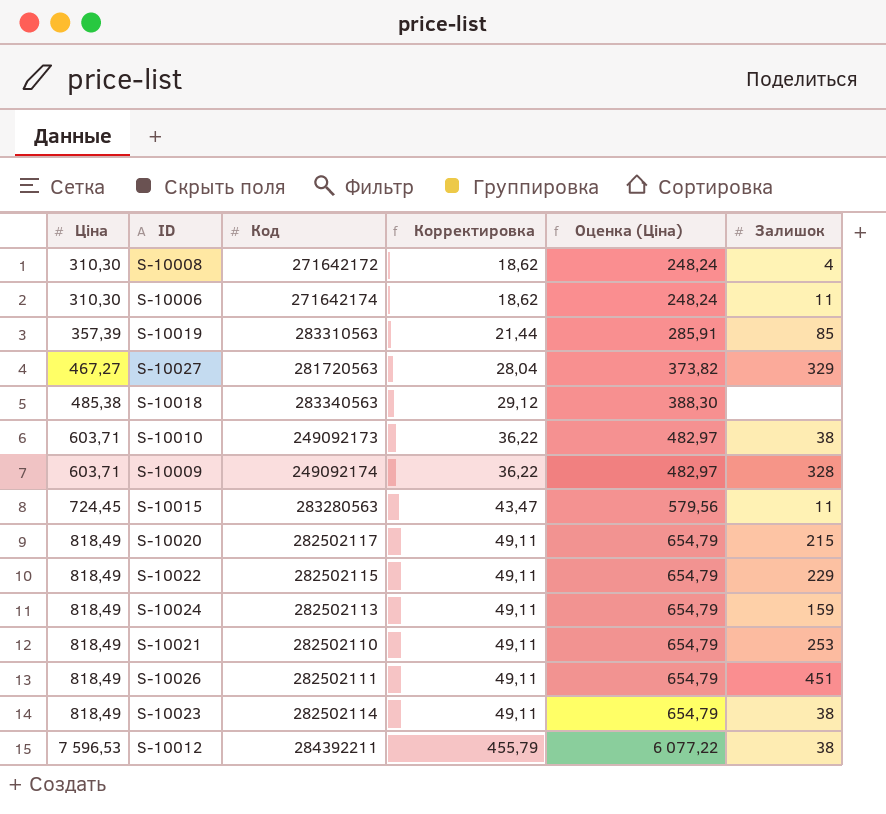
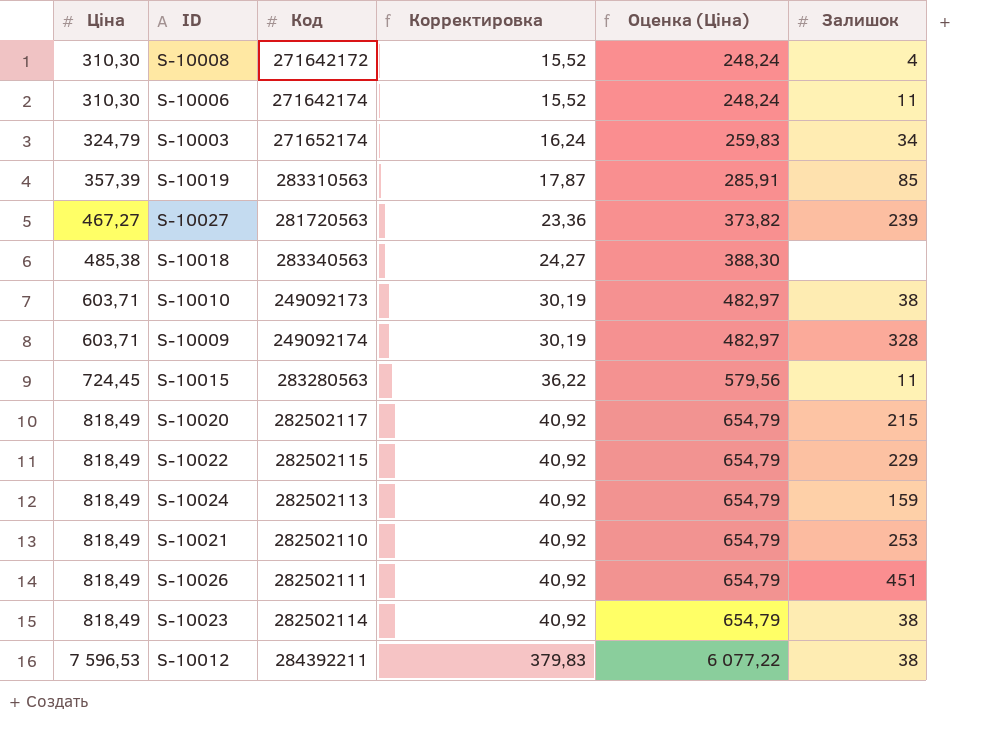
column Корректировка | formula: [Ціна] * 0,06 -> [Ціна] * 0,05
row S-10003: none -> 324,79 | 271652174 | 16,24 | 259,83 | 34
S-10027 | Залишок: 329 -> 239

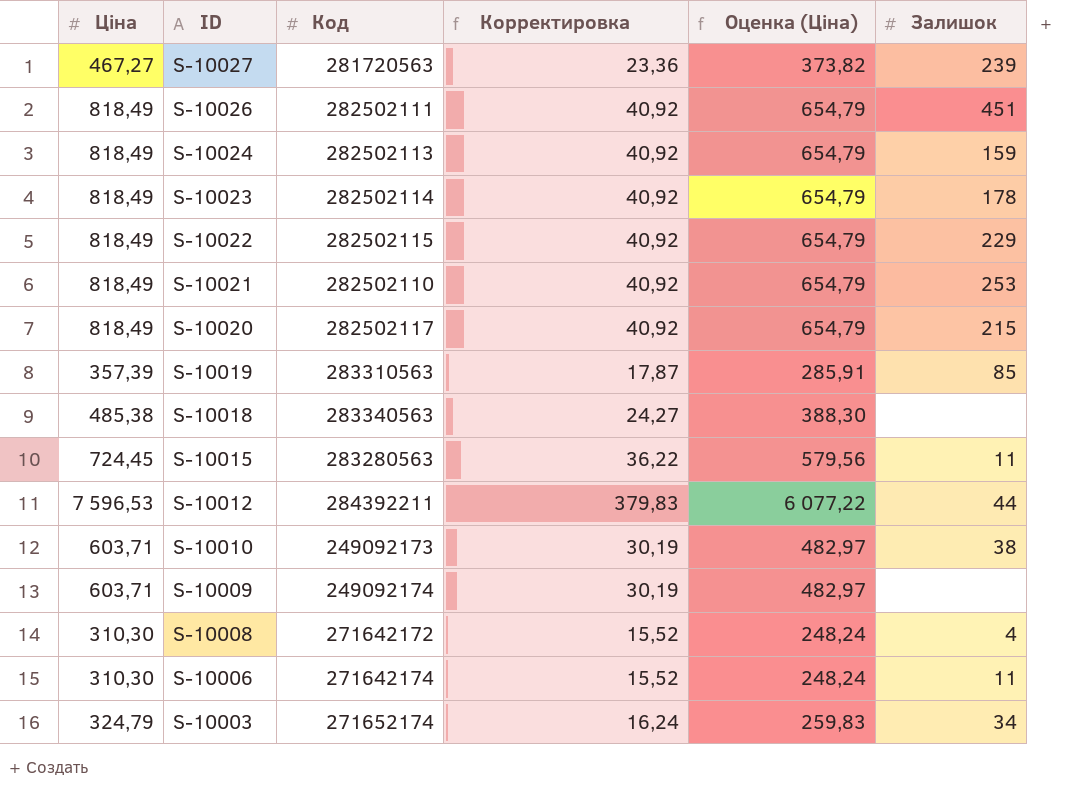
row order: Ціна ascending -> ID descending
S-10023 | Залишок: 38 -> 178
S-10012 | Залишок: 38 -> 44
S-10009 | Залишок: 328 -> none

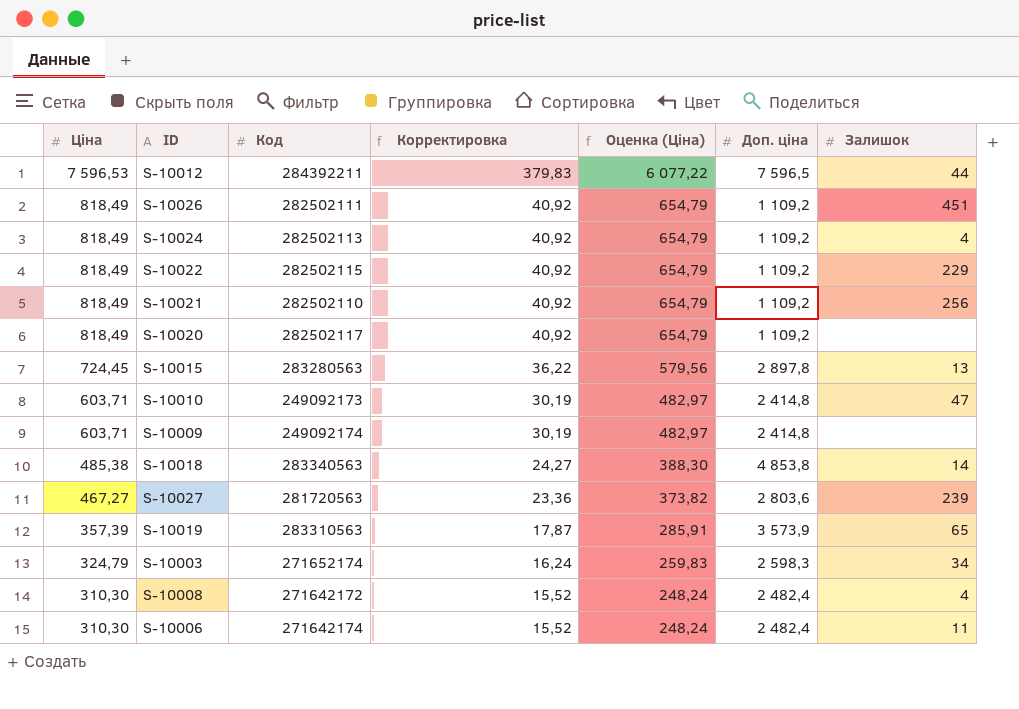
row order: ID descending -> Ціна descending
column Доп. ціна | position: none -> 6
row S-10023: 818,49 | 282502114 | 40,92 | 654,79 | 178 -> none
S-10024 | Залишок: 159 -> 4
S-10021 | Залишок: 253 -> 256
S-10020 | Залишок: 215 -> none
S-10015 | Залишок: 11 -> 13
S-10010 | Залишок: 38 -> 47
S-10018 | Залишок: none -> 14
S-10019 | Залишок: 85 -> 65

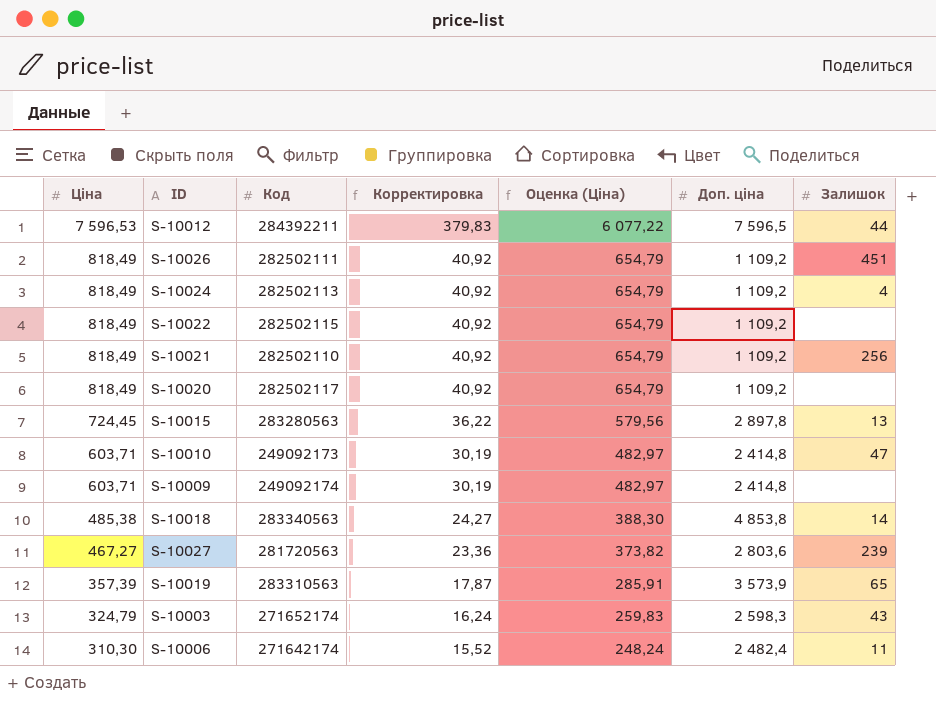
row S-10008: 310,30 | 271642172 | 15,52 | 248,24 | 2 482,4 | 4 -> none
S-10022 | Залишок: 229 -> none
S-10003 | Залишок: 34 -> 43

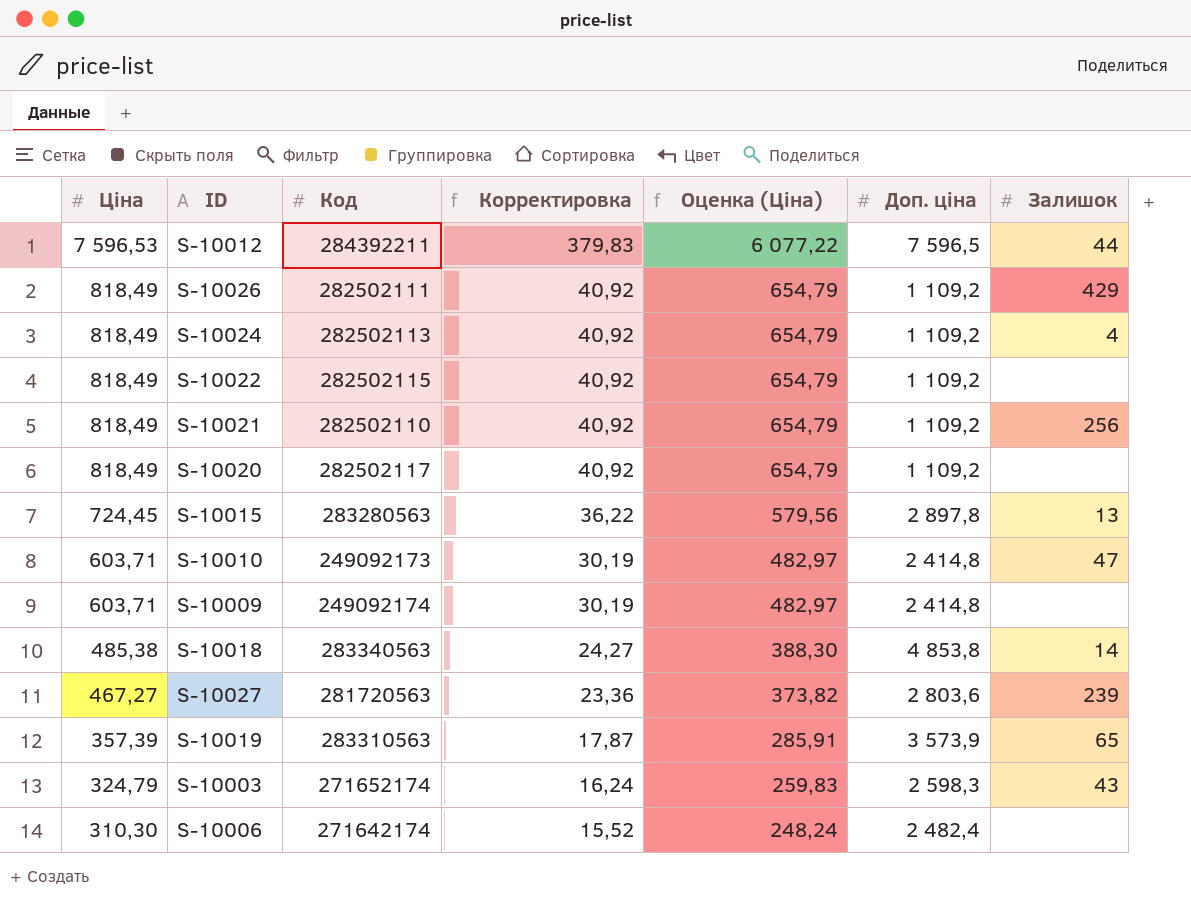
S-10026 | Залишок: 451 -> 429
S-10006 | Залишок: 11 -> none

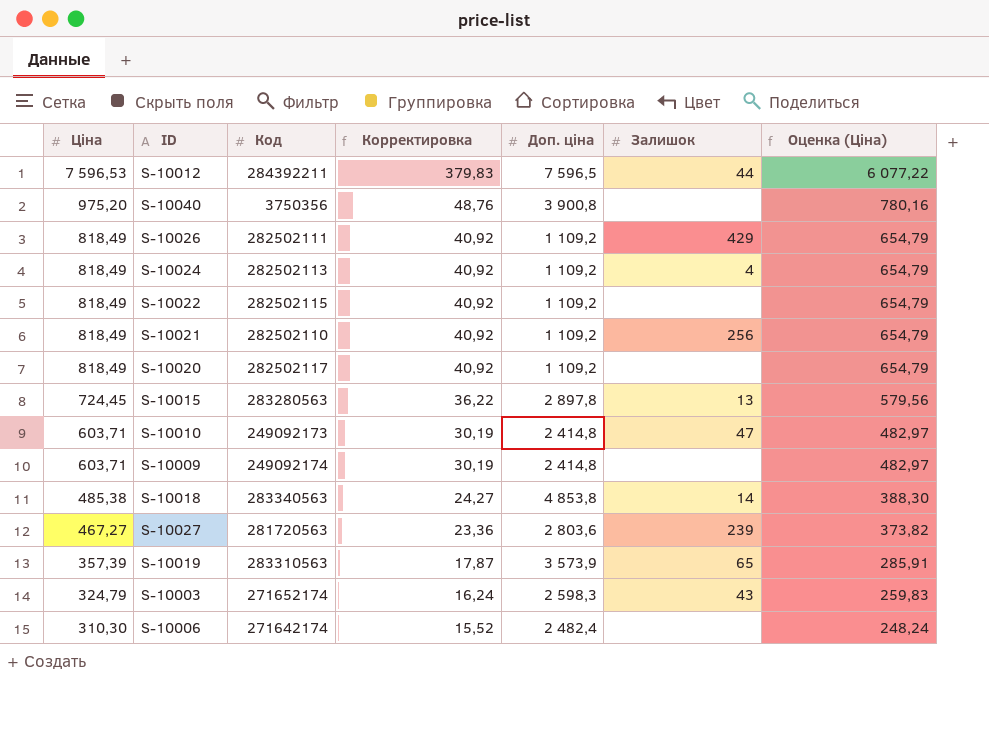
column Оценка (Ціна) | position: 5 -> 7
row S-10040: none -> 975,20 | 3750356 | 48,76 | 3 900,8 | none | 780,16

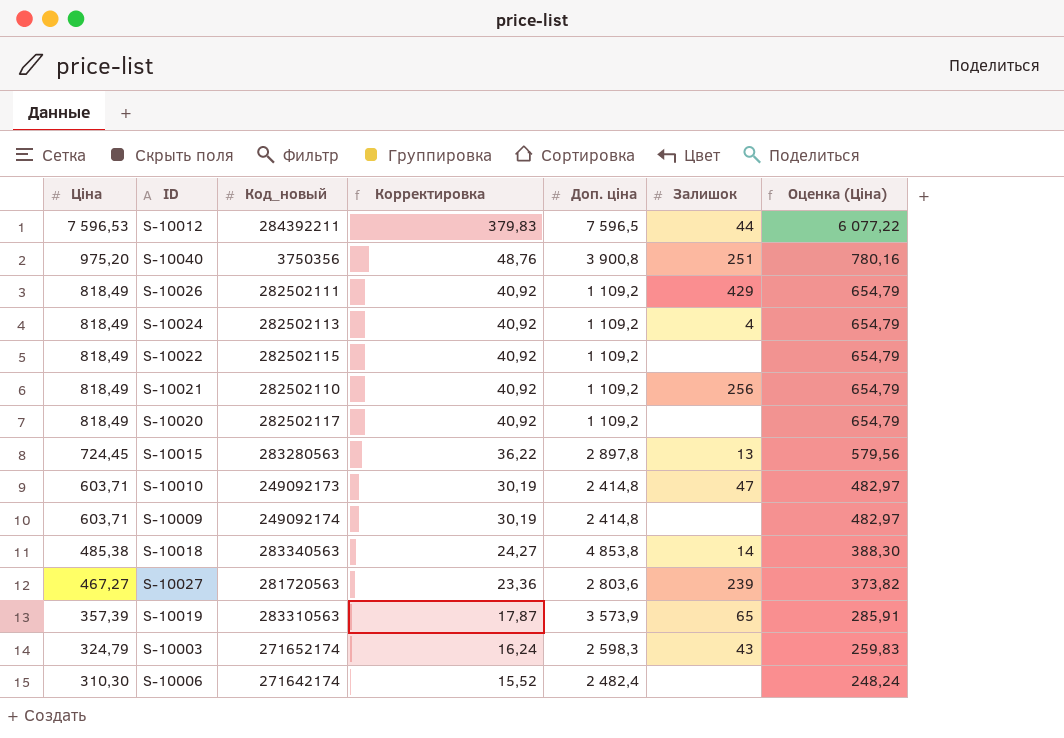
column name: Код -> Код_новый
S-10040 | Залишок: none -> 251

